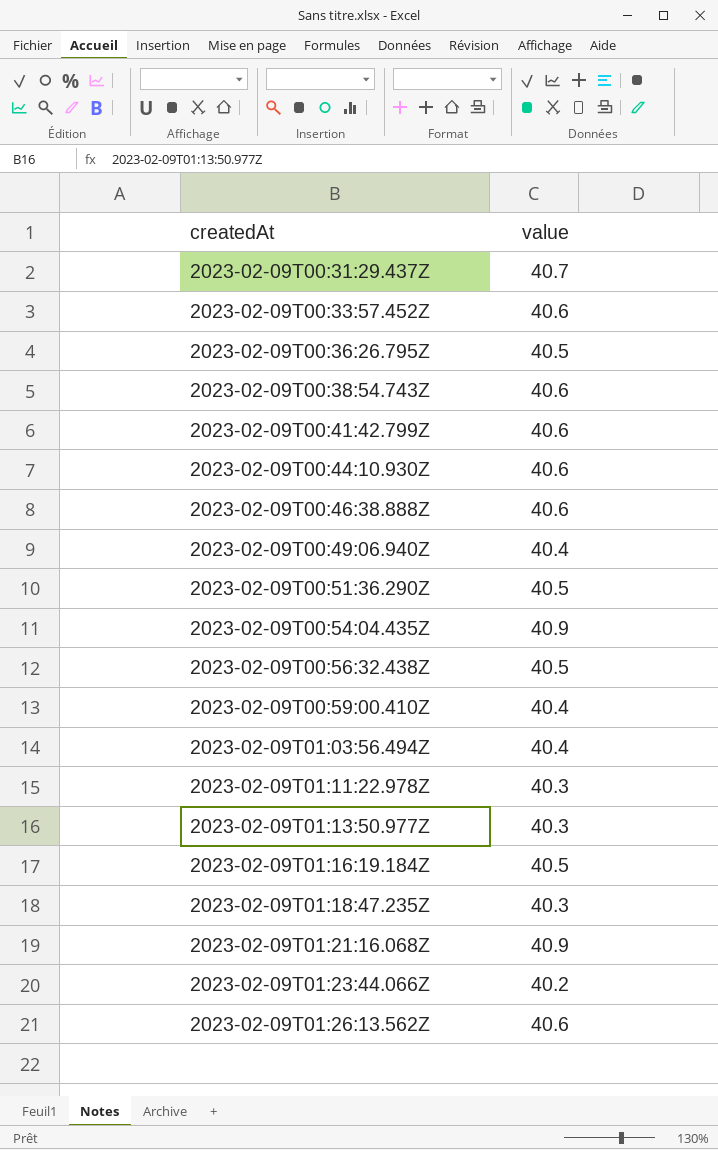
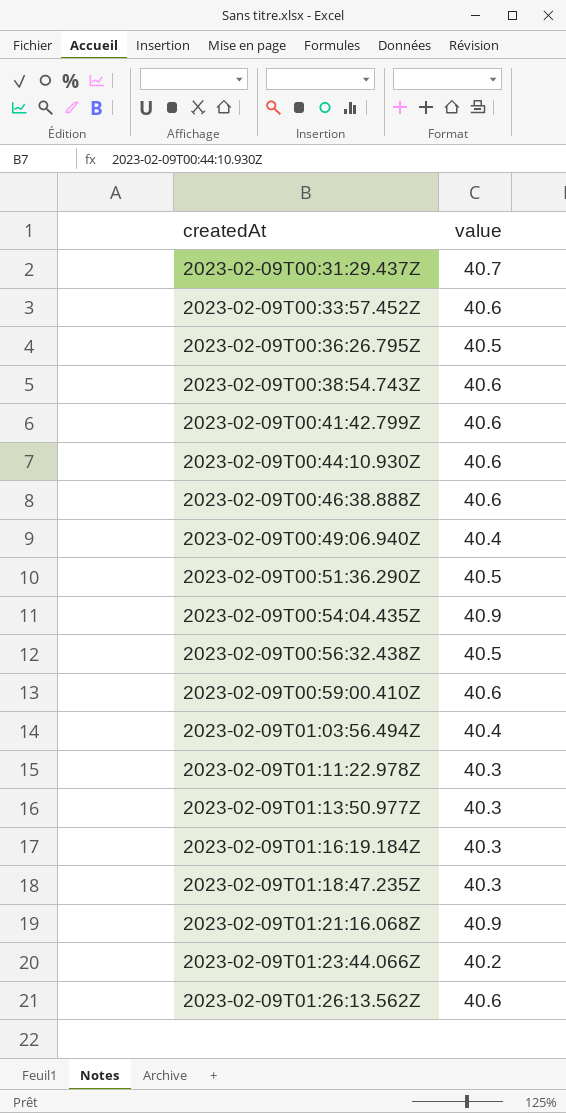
2023-02-09T00:59:00.410Z | value: 40.4 -> 40.6
2023-02-09T01:16:19.184Z | value: 40.5 -> 40.3

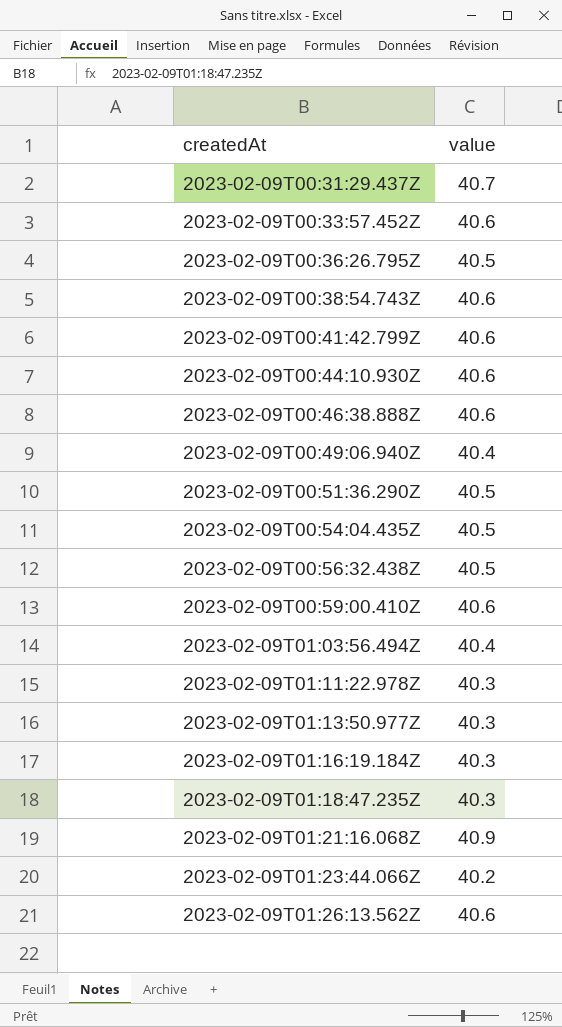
2023-02-09T00:54:04.435Z | value: 40.9 -> 40.5

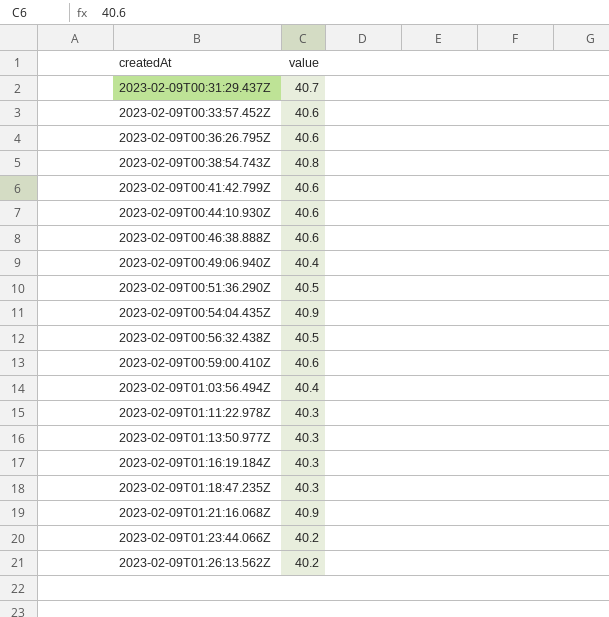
2023-02-09T00:36:26.795Z | value: 40.5 -> 40.6
2023-02-09T00:38:54.743Z | value: 40.6 -> 40.8
2023-02-09T00:54:04.435Z | value: 40.5 -> 40.9
2023-02-09T01:26:13.562Z | value: 40.6 -> 40.2

